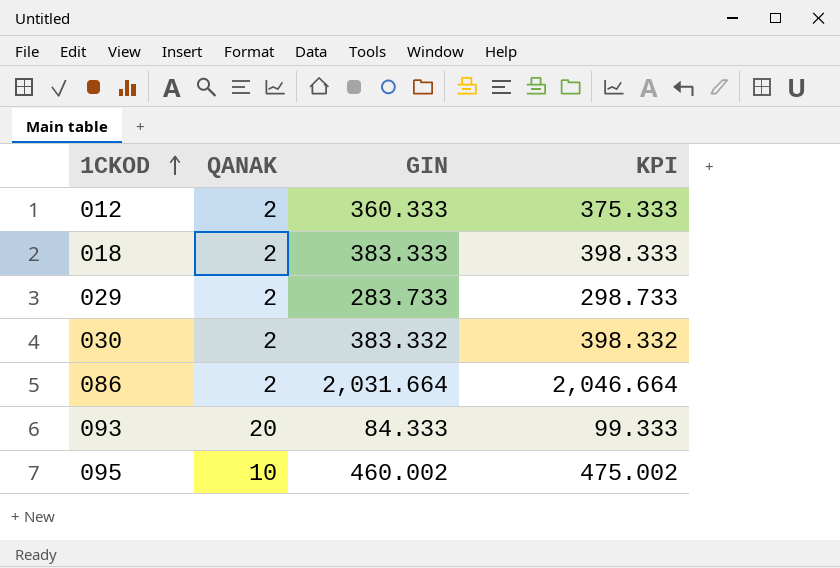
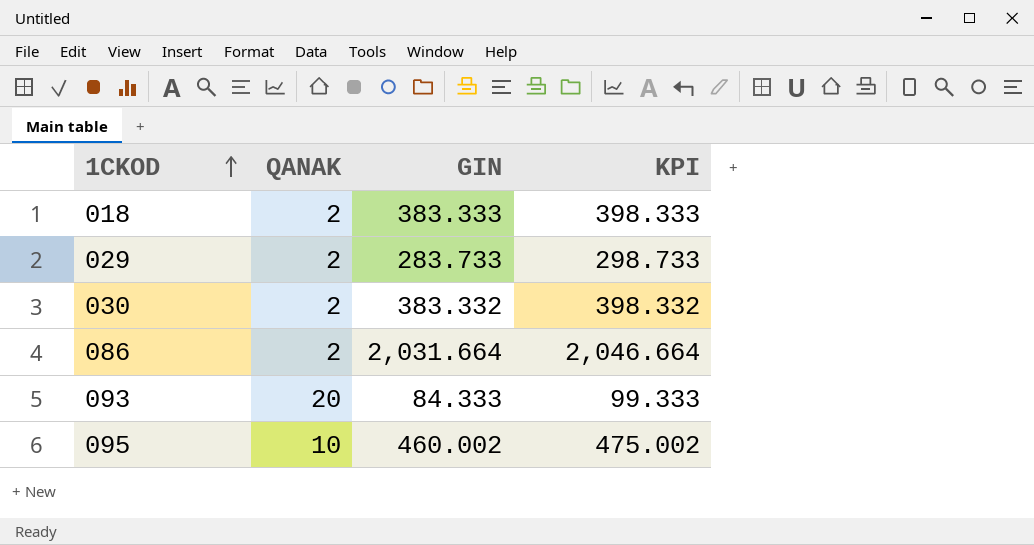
row 012: 2 | 360.333 | 375.333 -> none

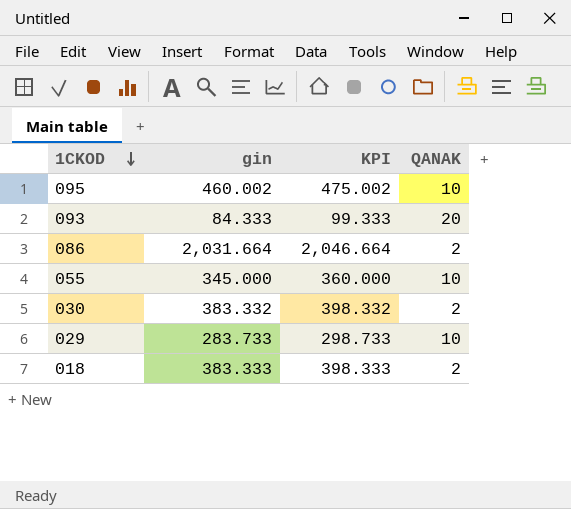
row order: 1CKOD ascending -> 1CKOD descending
column name: GIN -> gin
column QANAK | position: 2 -> 4
row 055: none -> 345.000 | 360.000 | 10
029 | QANAK: 2 -> 10

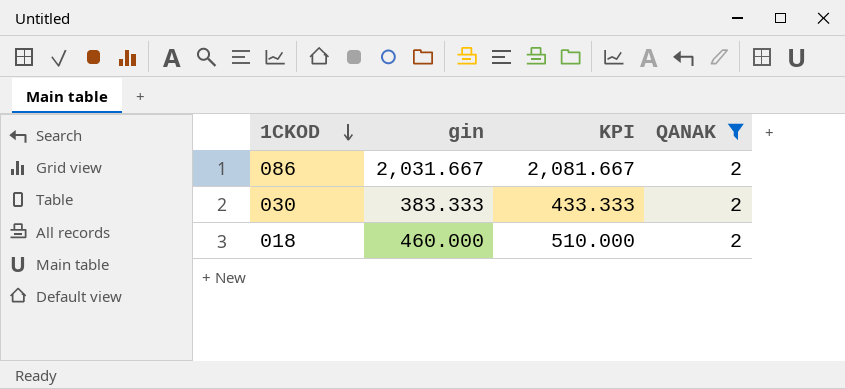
filter: none -> QANAK = 2
column KPI | formula: [gin] + 15 -> [gin] + 50
086 | gin: 2,031.664 -> 2,031.667
030 | gin: 383.332 -> 383.333
018 | gin: 383.333 -> 460.000

